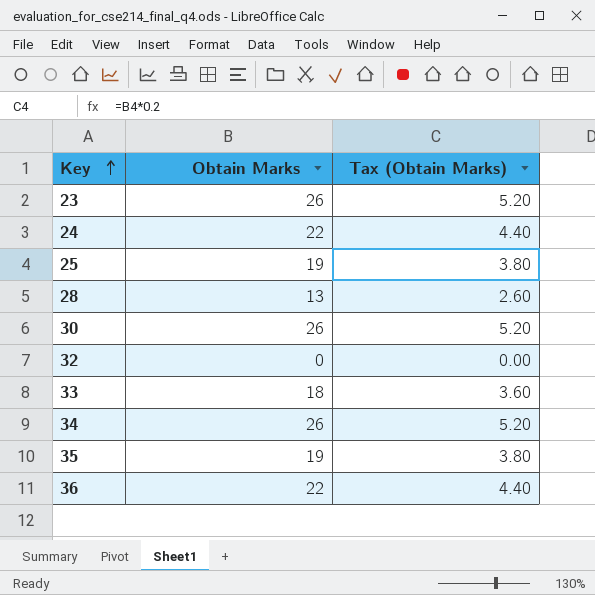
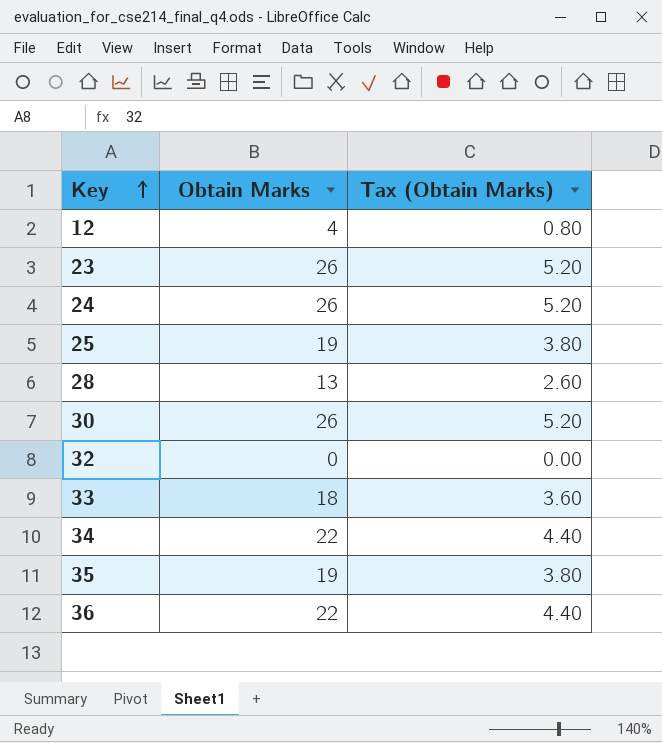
row 12: none -> 4 | 0.80
24 | Obtain Marks: 22 -> 26
24 | Tax (Obtain Marks): 4.40 -> 5.20
34 | Obtain Marks: 26 -> 22
34 | Tax (Obtain Marks): 5.20 -> 4.40

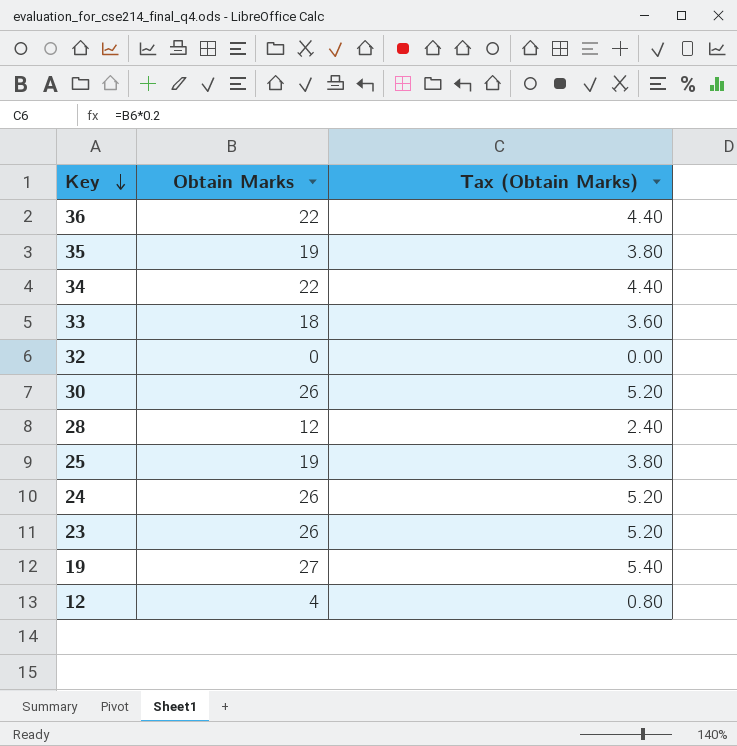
row order: Key ascending -> Key descending
28 | Obtain Marks: 13 -> 12
28 | Tax (Obtain Marks): 2.60 -> 2.40
row 19: none -> 27 | 5.40

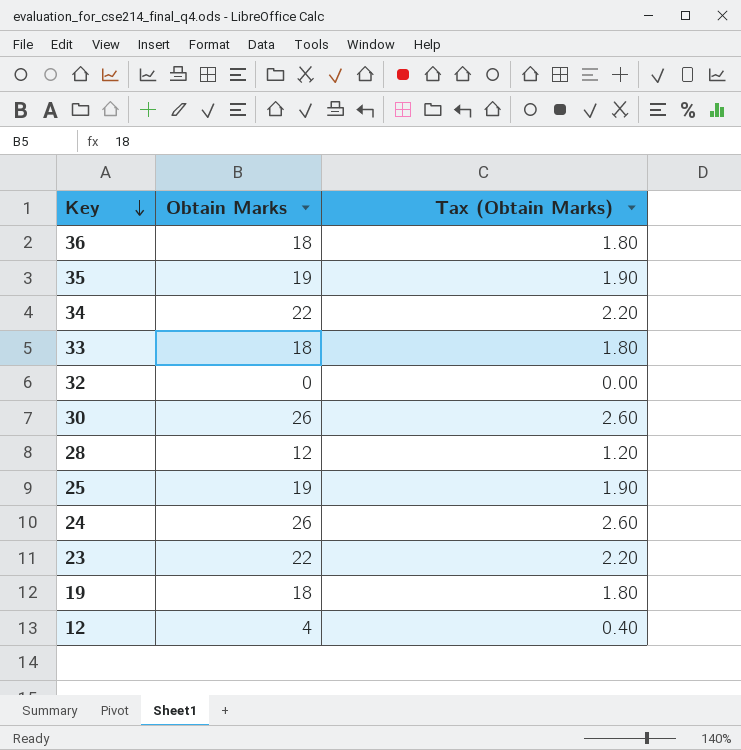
column Tax (Obtain Marks) | formula: [Obtain Marks] * 0.2 -> [Obtain Marks] * 0.1
36 | Obtain Marks: 22 -> 18
23 | Obtain Marks: 26 -> 22
19 | Obtain Marks: 27 -> 18

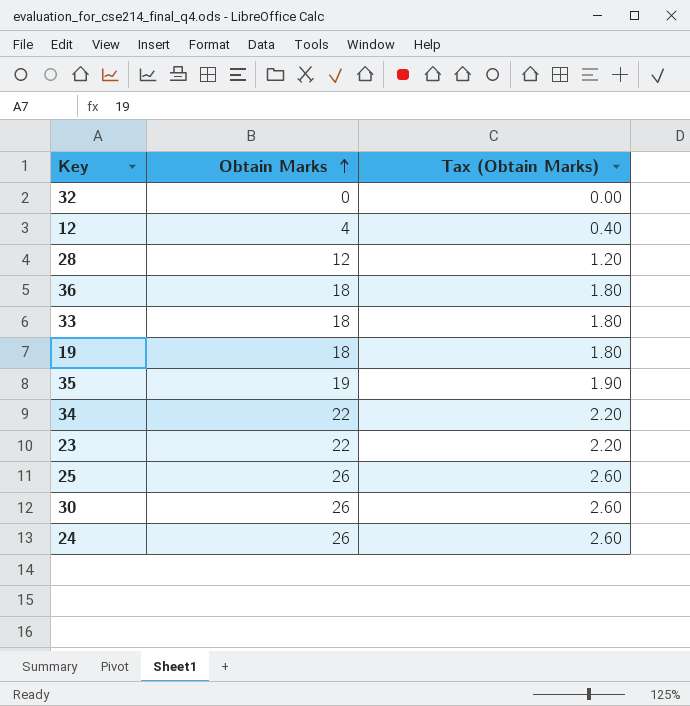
row order: Key descending -> Obtain Marks ascending
25 | Obtain Marks: 19 -> 26
25 | Tax (Obtain Marks): 1.90 -> 2.60

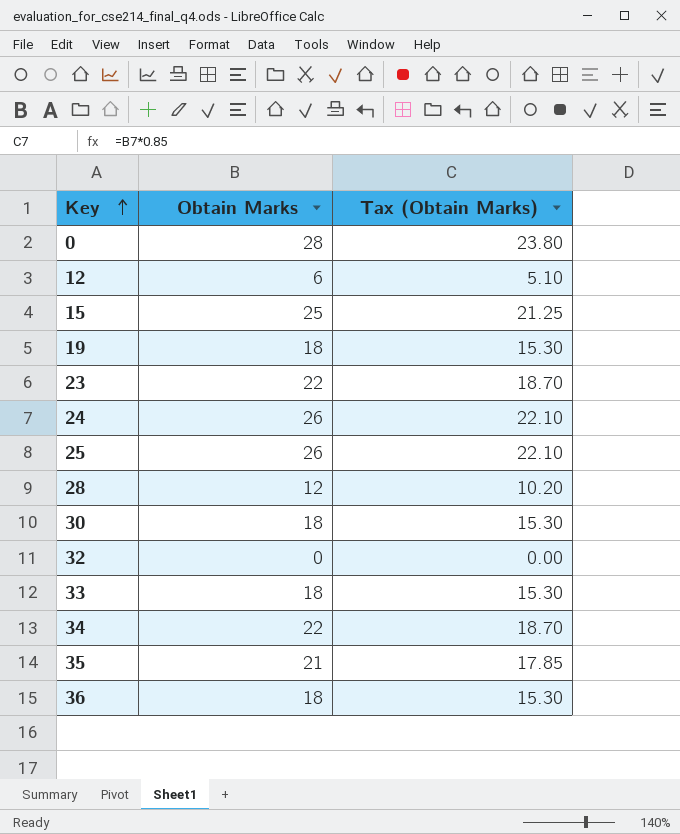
row order: Obtain Marks ascending -> Key ascending
column Tax (Obtain Marks) | formula: [Obtain Marks] * 0.1 -> [Obtain Marks] * 0.85
row 0: none -> 28 | 23.80
12 | Obtain Marks: 4 -> 6
row 15: none -> 25 | 21.25
30 | Obtain Marks: 26 -> 18
35 | Obtain Marks: 19 -> 21

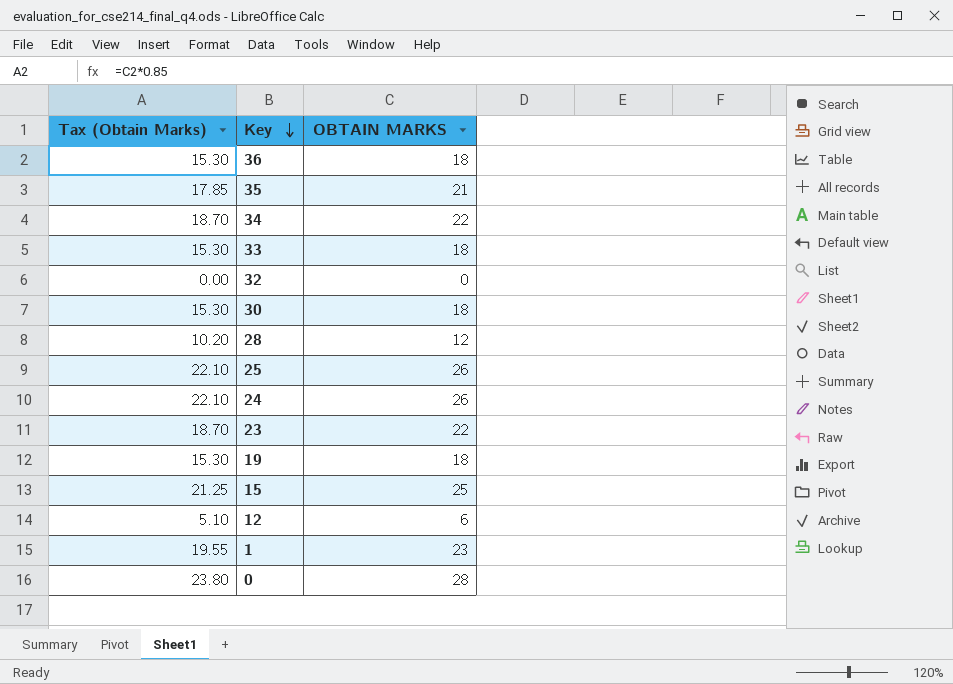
row order: Key ascending -> Key descending
column Tax (Obtain Marks) | position: 3 -> 1
column name: Obtain Marks -> OBTAIN MARKS
row 1: none -> 19.55 | 23

